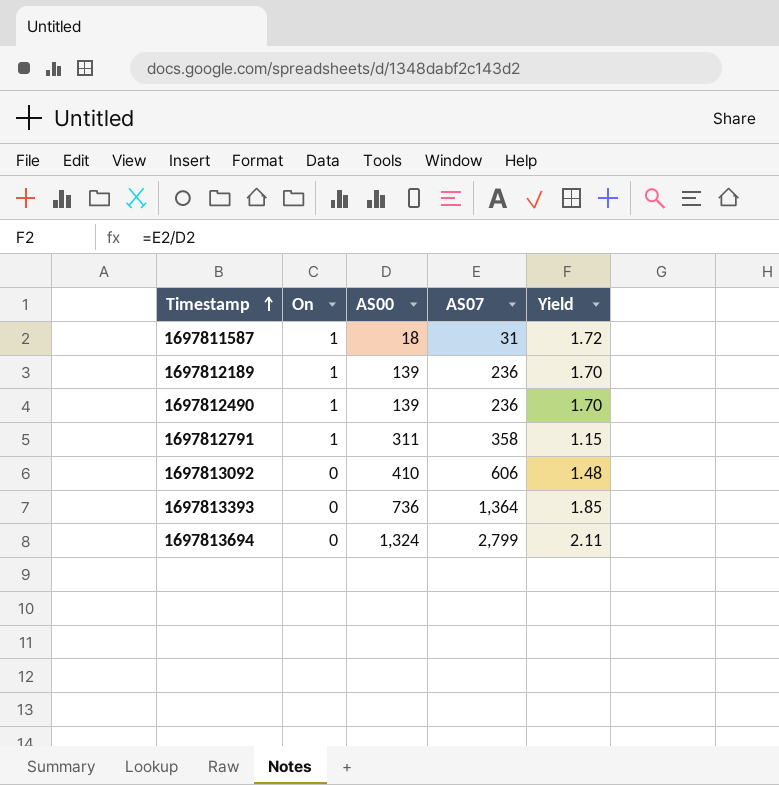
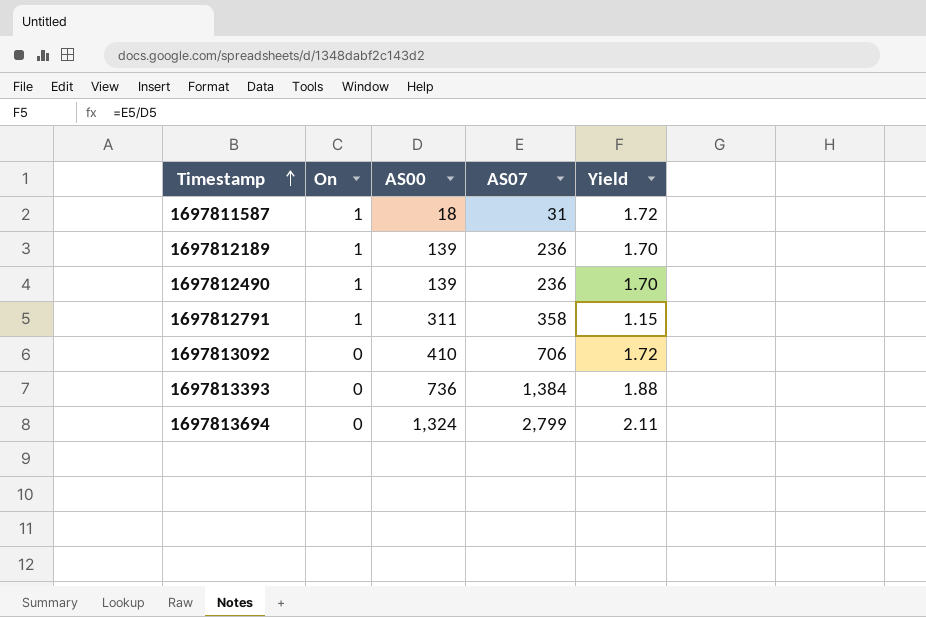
1697813092 | AS07: 606 -> 706
1697813092 | Yield: 1.48 -> 1.72
1697813393 | AS07: 1,364 -> 1,384
1697813393 | Yield: 1.85 -> 1.88

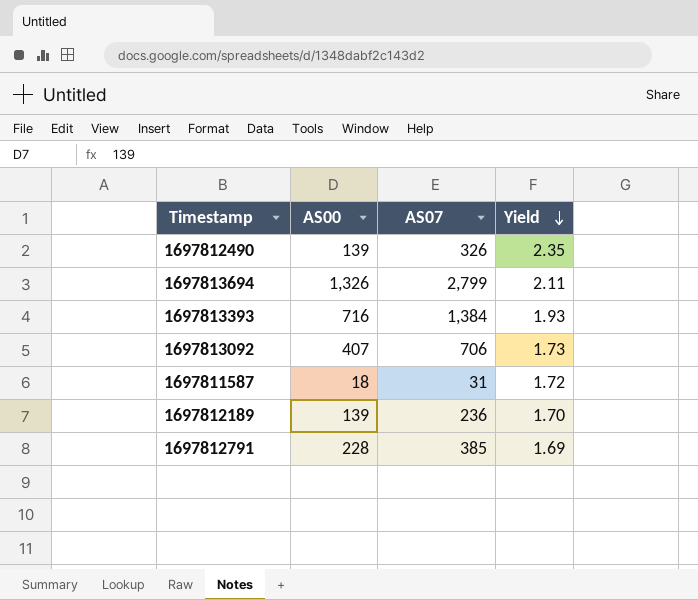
row order: Timestamp ascending -> Yield descending
column On | position: 2 -> none
1697812490 | AS07: 236 -> 326
1697812490 | Yield: 1.70 -> 2.35
1697813694 | AS00: 1,324 -> 1,326
1697813393 | AS00: 736 -> 716
1697813393 | Yield: 1.88 -> 1.93
1697813092 | AS00: 410 -> 407
1697813092 | Yield: 1.72 -> 1.73
1697812791 | AS00: 311 -> 228
1697812791 | AS07: 358 -> 385
1697812791 | Yield: 1.15 -> 1.69

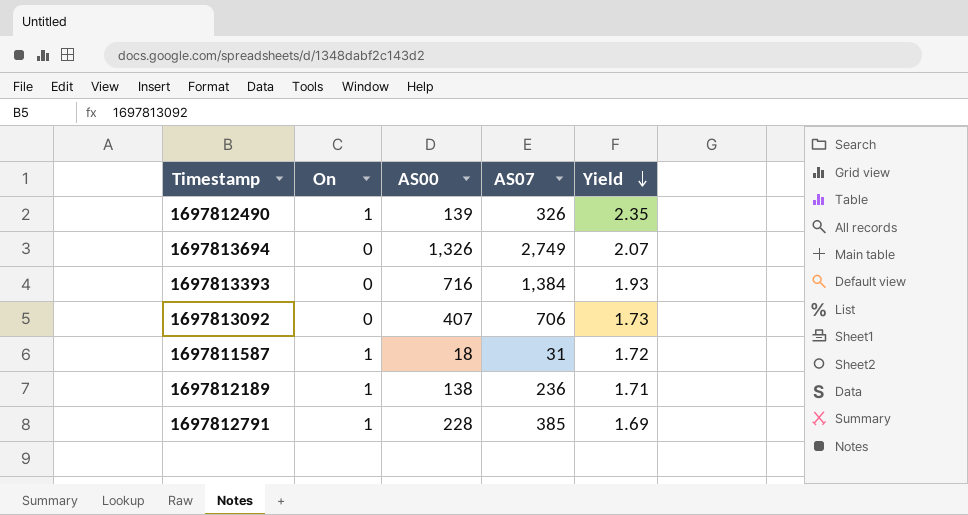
column On | position: none -> 2
1697813694 | AS07: 2,799 -> 2,749
1697813694 | Yield: 2.11 -> 2.07
1697812189 | AS00: 139 -> 138
1697812189 | Yield: 1.70 -> 1.71

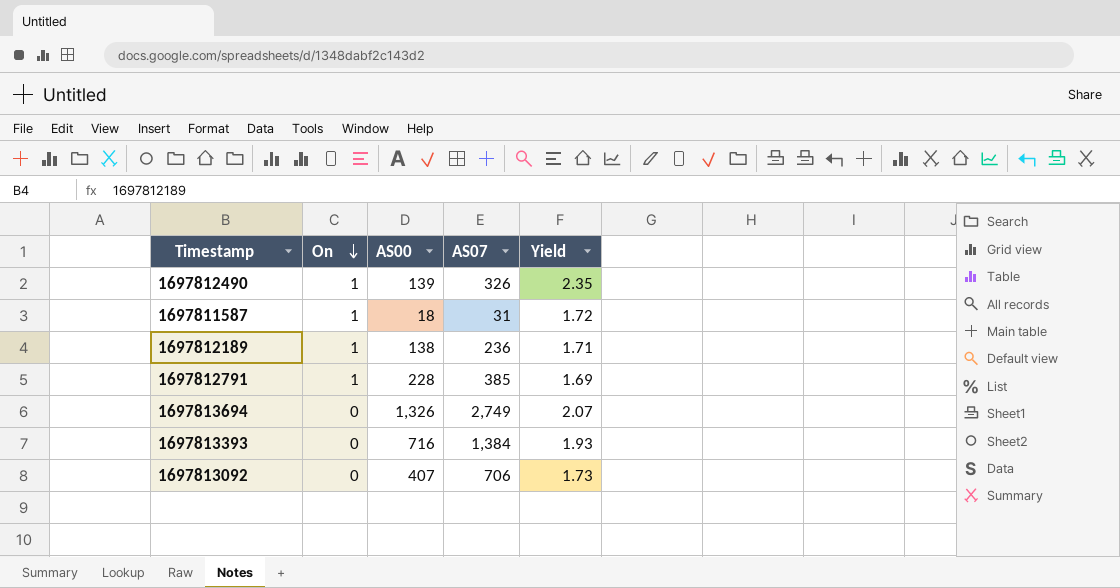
row order: Yield descending -> On descending

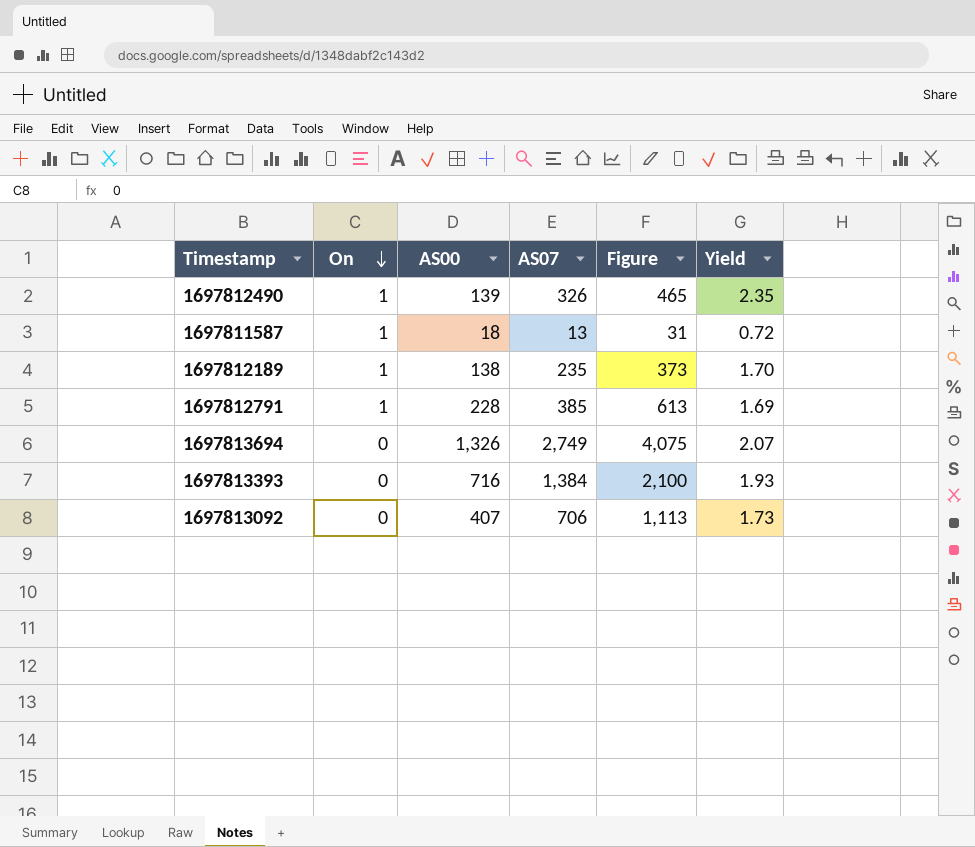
column Figure | formula: none -> [AS00] + [AS07]
1697811587 | AS07: 31 -> 13
1697811587 | Yield: 1.72 -> 0.72
1697812189 | AS07: 236 -> 235
1697812189 | Yield: 1.71 -> 1.70

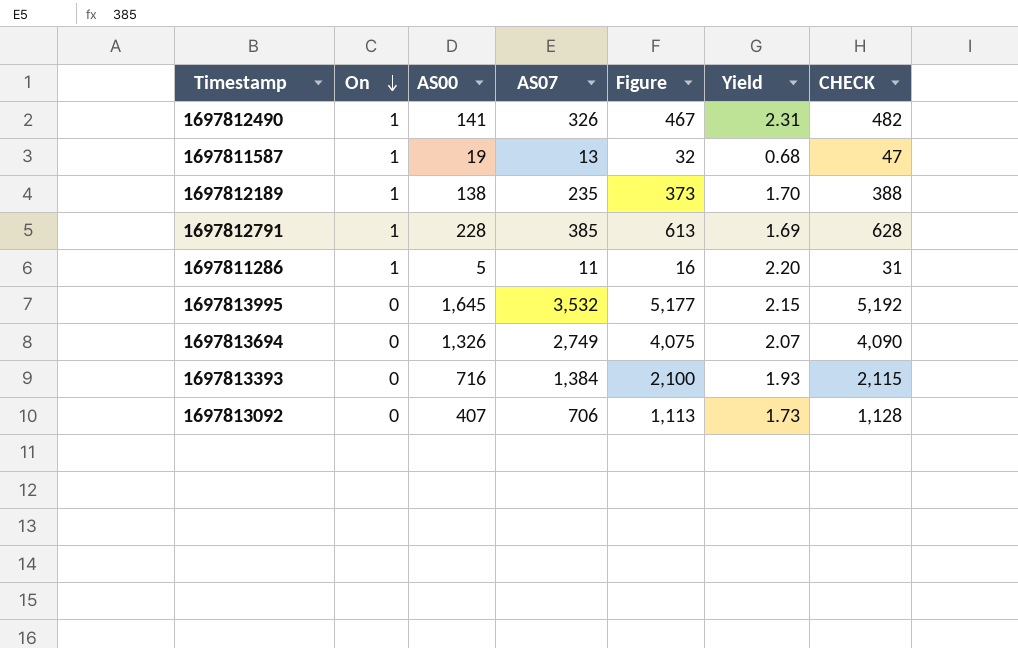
column CHECK | formula: none -> [Figure] + 15
1697812490 | AS00: 139 -> 141
1697812490 | Figure: 465 -> 467
1697812490 | Yield: 2.35 -> 2.31
1697811587 | AS00: 18 -> 19
1697811587 | Figure: 31 -> 32
1697811587 | Yield: 0.72 -> 0.68
row 1697811286: none -> 1 | 5 | 11 | 16 | 2.20 | 31
row 1697813995: none -> 0 | 1,645 | 3,532 | 5,177 | 2.15 | 5,192

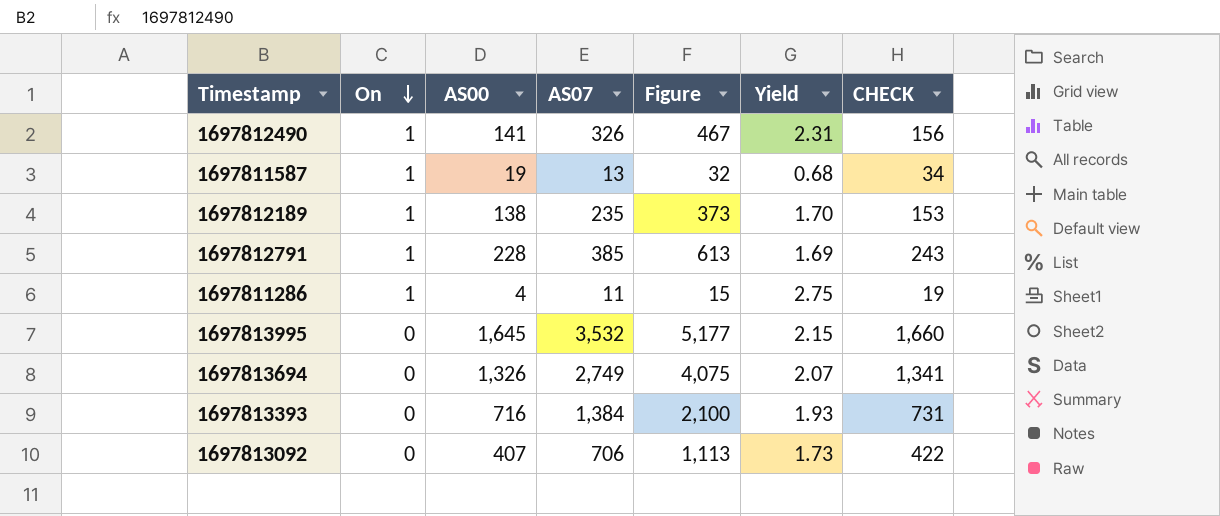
column CHECK | formula: [Figure] + 15 -> [AS00] + 15
1697811286 | AS00: 5 -> 4
1697811286 | Figure: 16 -> 15
1697811286 | Yield: 2.20 -> 2.75

